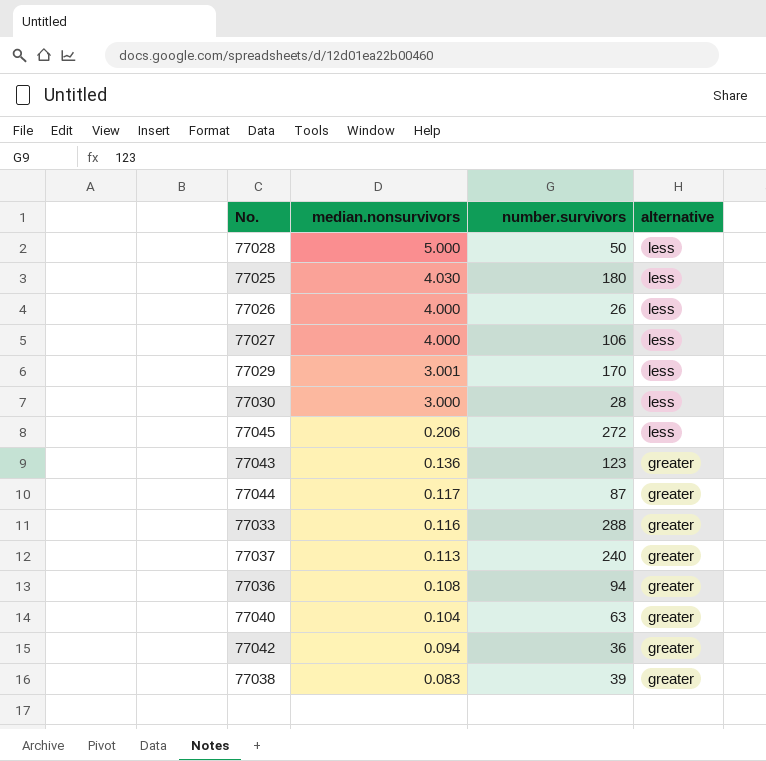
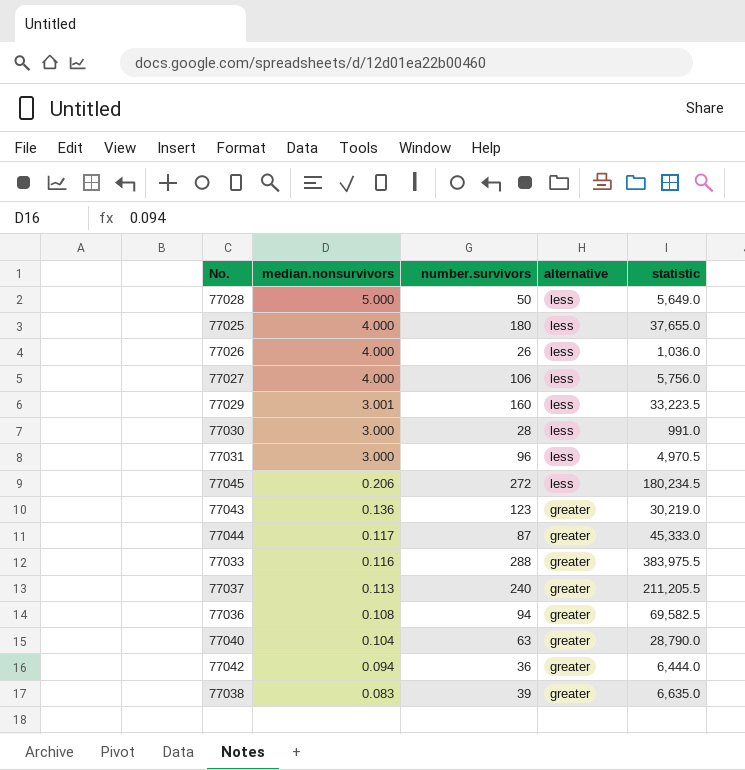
column statistic | position: none -> 5
77025 | median.nonsurvivors: 4.030 -> 4.000
77029 | number.survivors: 170 -> 160
row 77031: none -> 3.000 | 96 | less | 4,970.5

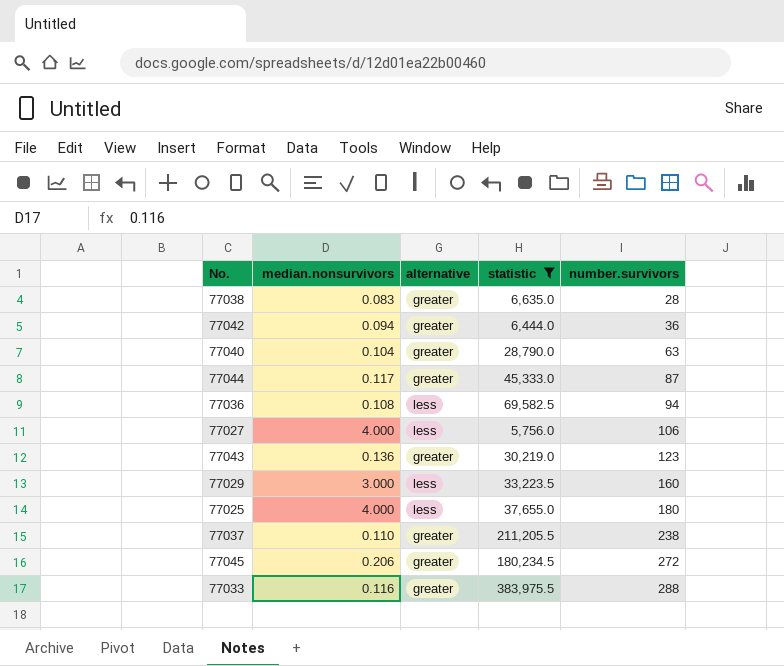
filter: none -> statistic >= 5,756.0
row order: median.nonsurvivors descending -> number.survivors ascending
column number.survivors | position: 3 -> 5
77038 | number.survivors: 39 -> 28
77036 | alternative: greater -> less
77029 | median.nonsurvivors: 3.001 -> 3.000
77037 | median.nonsurvivors: 0.113 -> 0.110
77037 | number.survivors: 240 -> 238
77045 | alternative: less -> greater

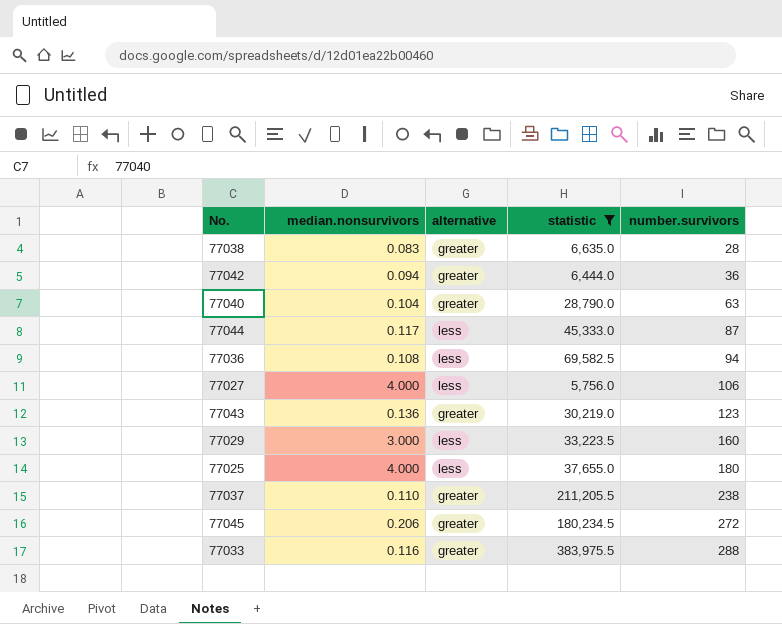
77044 | alternative: greater -> less

